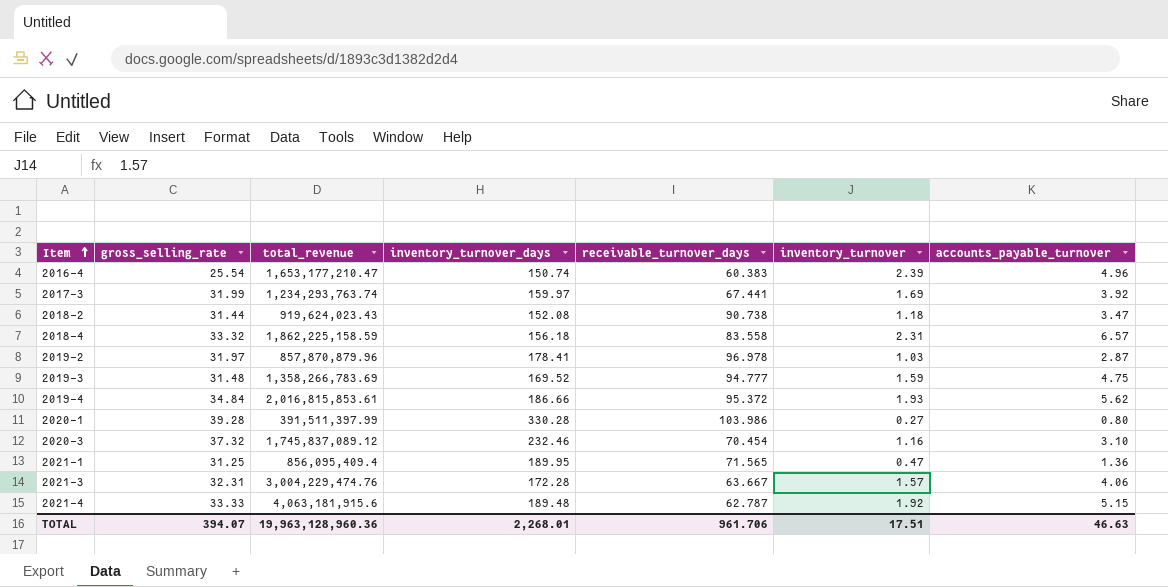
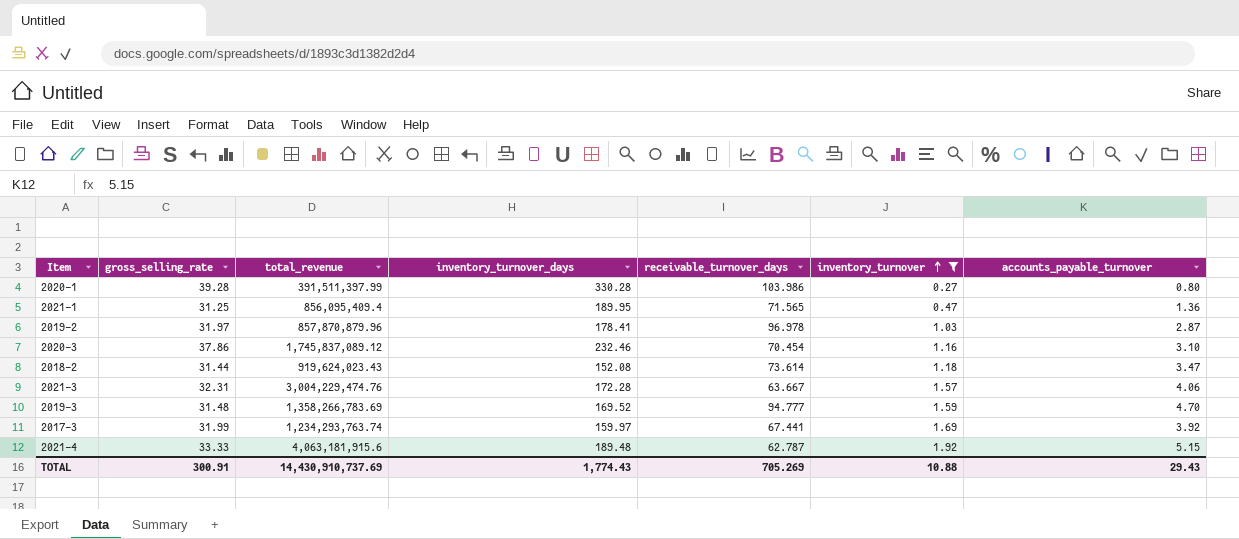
filter: none -> inventory_turnover <= 1.92
row order: Item ascending -> inventory_turnover ascending
2020-3 | gross_selling_rate: 37.32 -> 37.86
2018-2 | receivable_turnover_days: 90.738 -> 73.614
2019-3 | accounts_payable_turnover: 4.75 -> 4.70
TOTAL | gross_selling_rate: 394.07 -> 300.91
TOTAL | total_revenue: 19,963,128,960.36 -> 14,430,910,737.69
TOTAL | inventory_turnover_days: 2,268.01 -> 1,774.43
TOTAL | receivable_turnover_days: 961.706 -> 705.269
TOTAL | inventory_turnover: 17.51 -> 10.88
TOTAL | accounts_payable_turnover: 46.63 -> 29.43

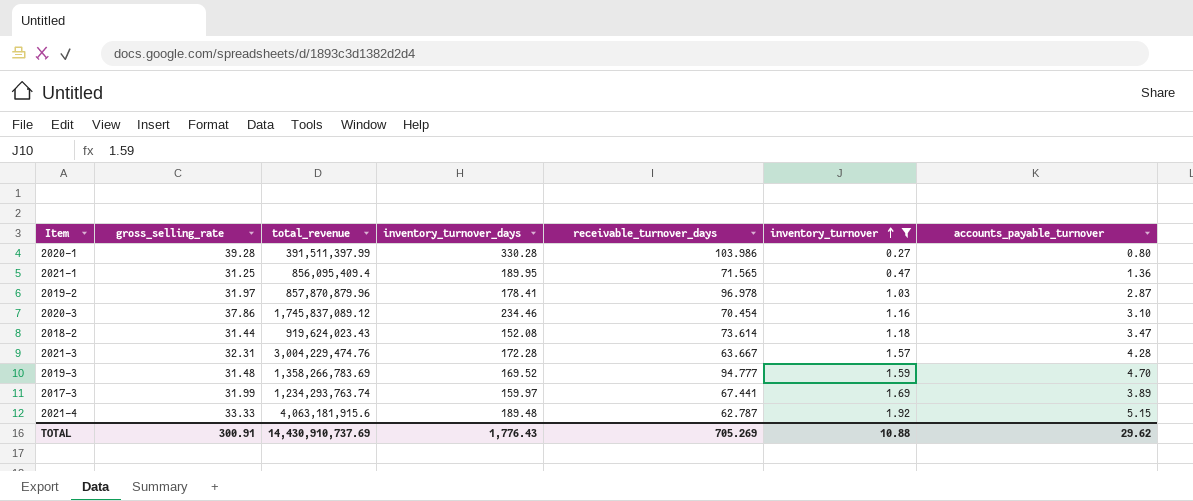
2020-3 | inventory_turnover_days: 232.46 -> 234.46
2021-3 | accounts_payable_turnover: 4.06 -> 4.28
2017-3 | accounts_payable_turnover: 3.92 -> 3.89
TOTAL | inventory_turnover_days: 1,774.43 -> 1,776.43
TOTAL | accounts_payable_turnover: 29.43 -> 29.62

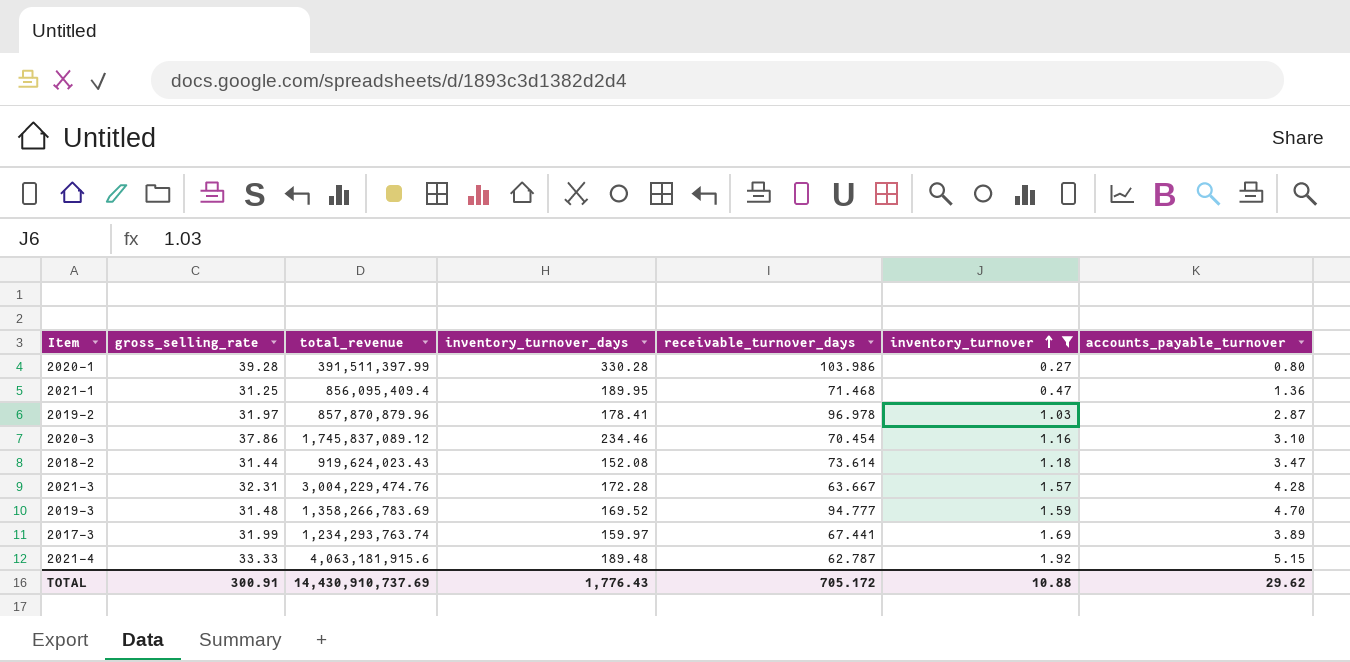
2021-1 | receivable_turnover_days: 71.565 -> 71.468
TOTAL | receivable_turnover_days: 705.269 -> 705.172

